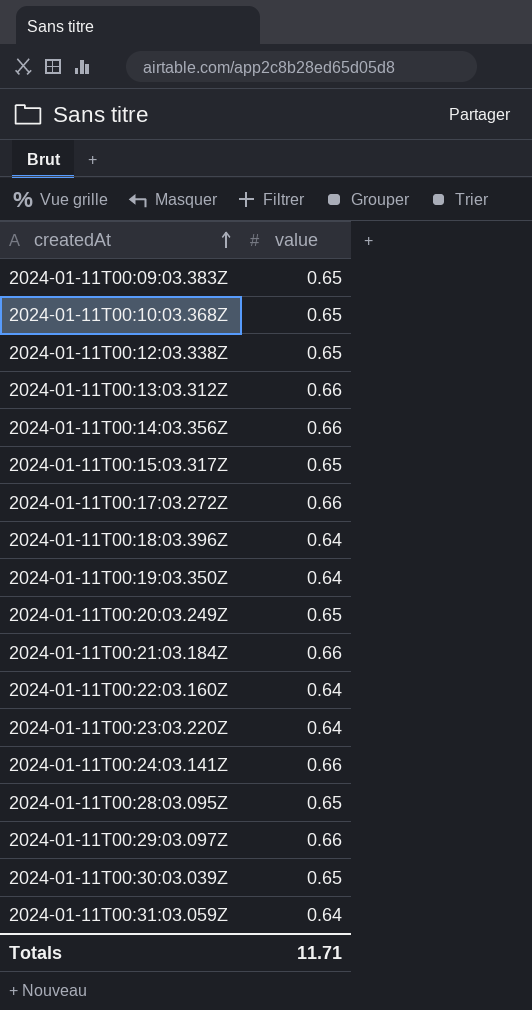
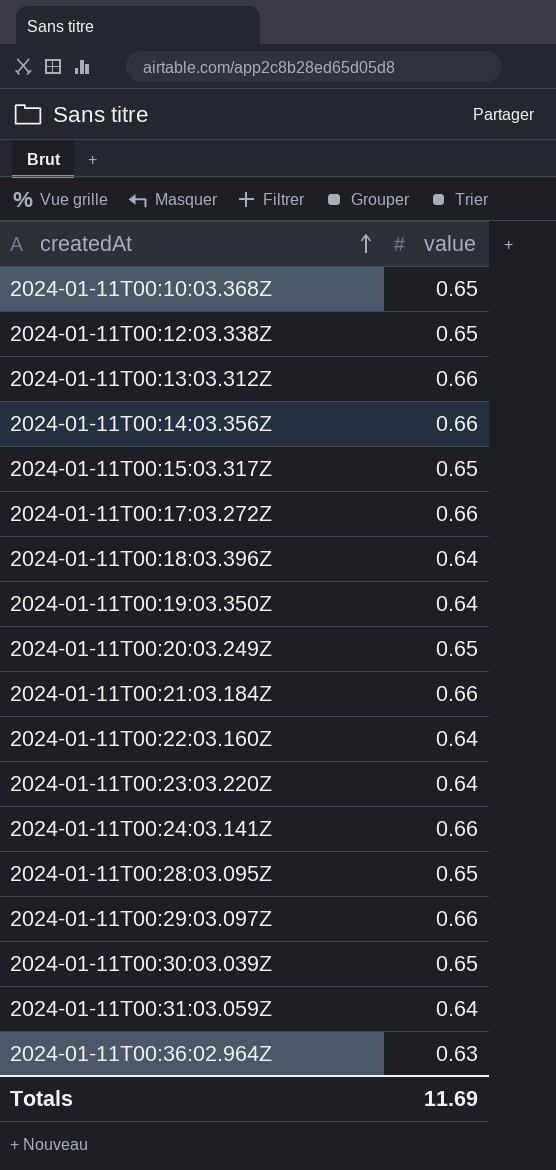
row 2024-01-11T00:09:03.383Z: 0.65 -> none
row 2024-01-11T00:36:02.964Z: none -> 0.63
Totals | value: 11.71 -> 11.69

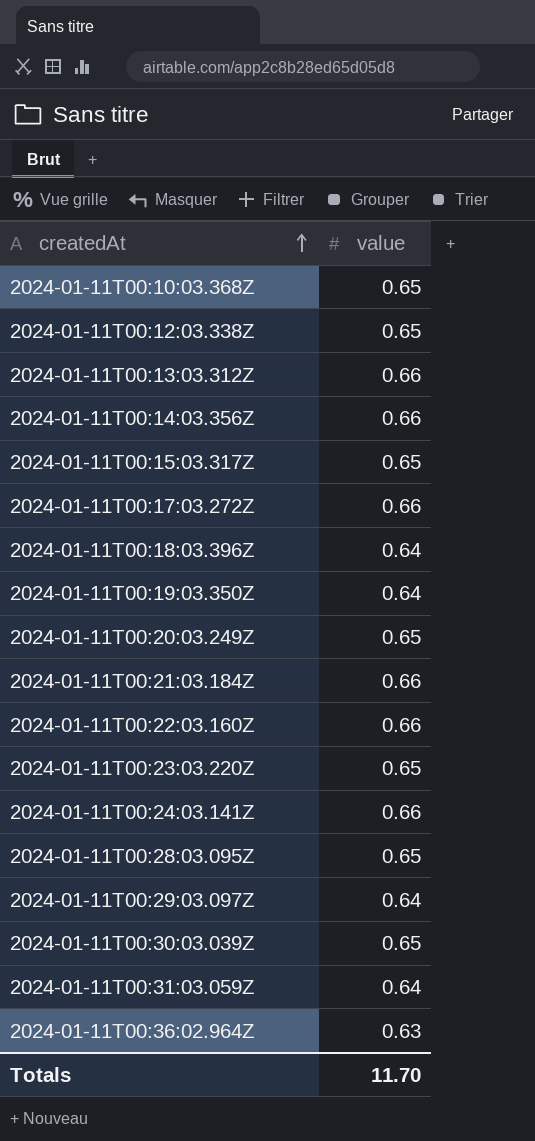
2024-01-11T00:22:03.160Z | value: 0.64 -> 0.66
2024-01-11T00:23:03.220Z | value: 0.64 -> 0.65
2024-01-11T00:29:03.097Z | value: 0.66 -> 0.64
Totals | value: 11.69 -> 11.70

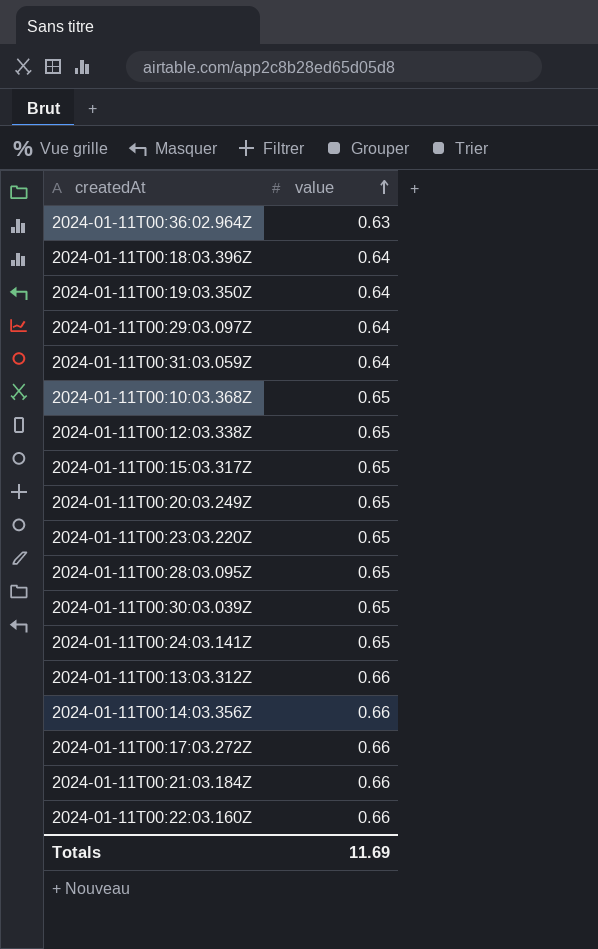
row order: createdAt ascending -> value ascending
2024-01-11T00:24:03.141Z | value: 0.66 -> 0.65
Totals | value: 11.70 -> 11.69

